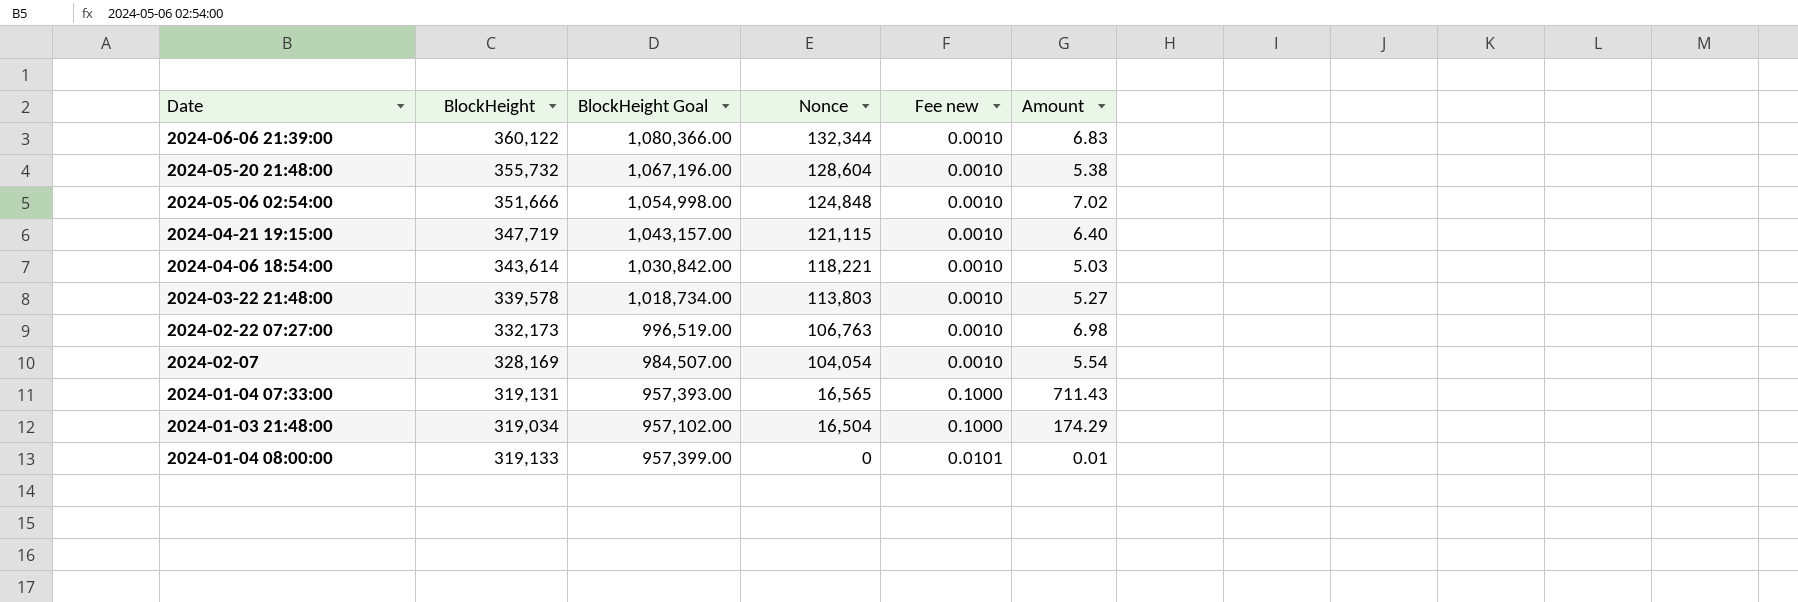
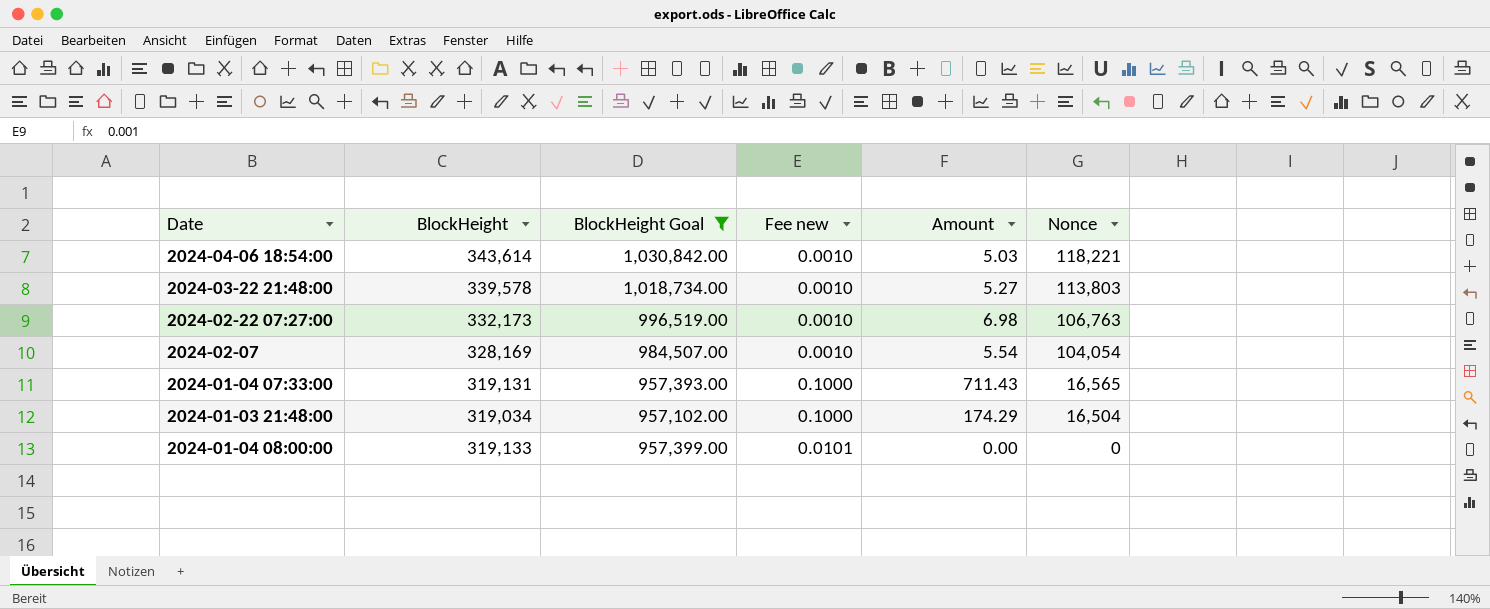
filter: none -> BlockHeight Goal <= 1,030,842.00
column Nonce | position: 4 -> 6
2024-01-04 08:00:00 | Amount: 0.01 -> 0.00

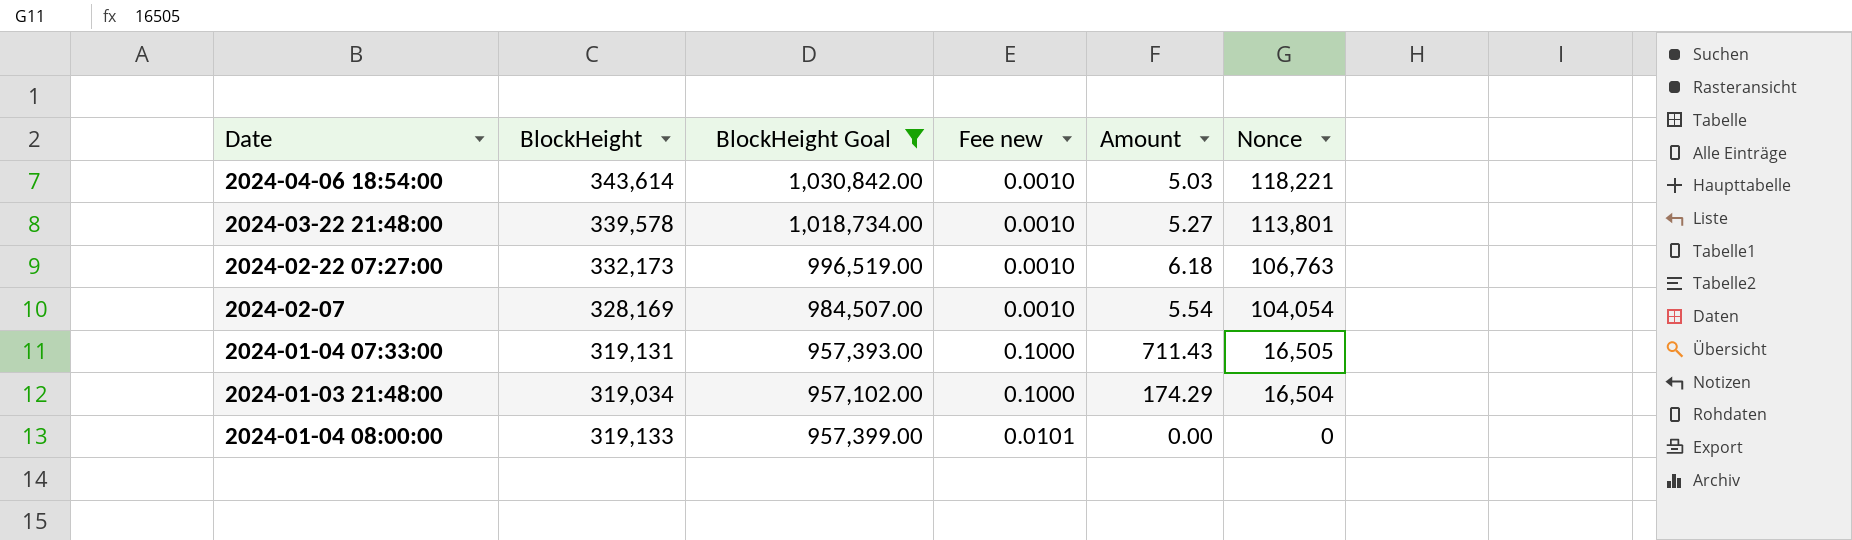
2024-03-22 21:48:00 | Nonce: 113,803 -> 113,801
2024-02-22 07:27:00 | Amount: 6.98 -> 6.18
2024-01-04 07:33:00 | Nonce: 16,565 -> 16,505

